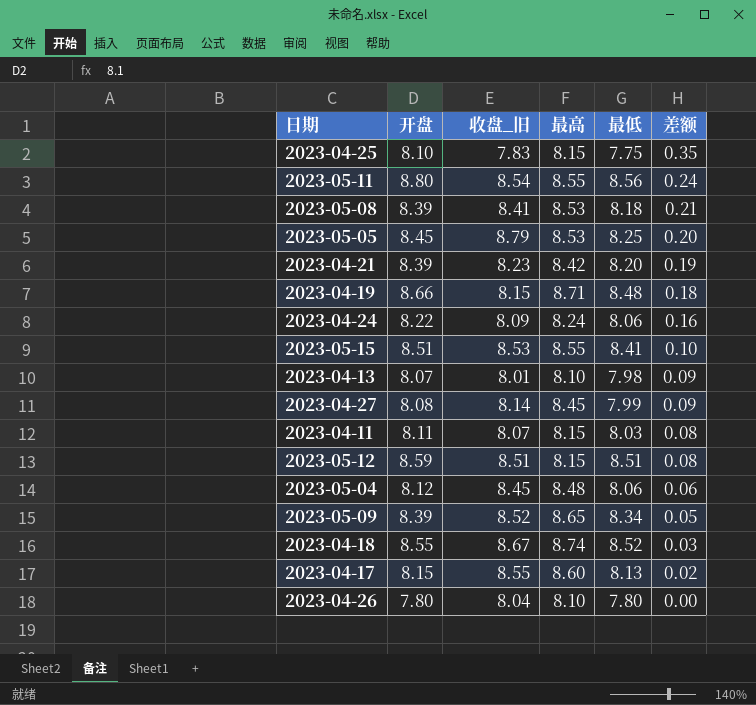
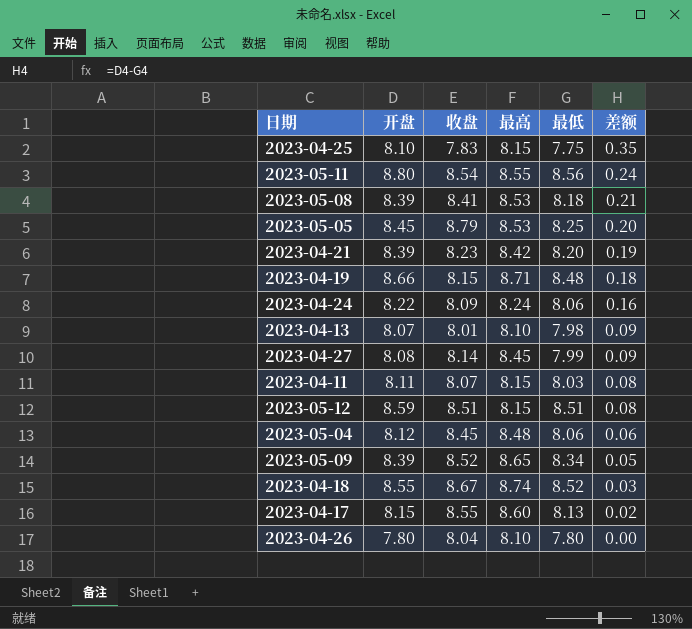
column name: 收盘_旧 -> 收盘
row 2023-05-15: 8.51 | 8.53 | 8.55 | 8.41 | 0.10 -> none

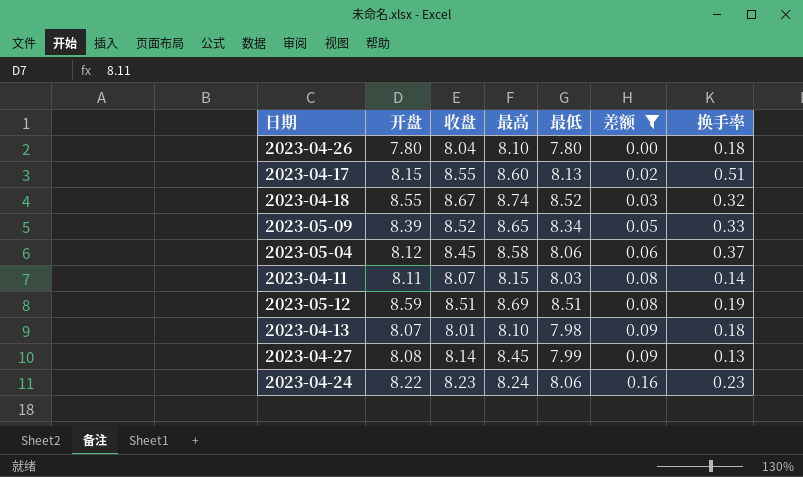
filter: none -> 差额 <= 0.16
row order: 差额 descending -> 差额 ascending
column 换手率 | position: none -> 7
2023-05-04 | 最高: 8.48 -> 8.58
2023-05-12 | 最高: 8.15 -> 8.69
2023-04-24 | 收盘: 8.09 -> 8.23

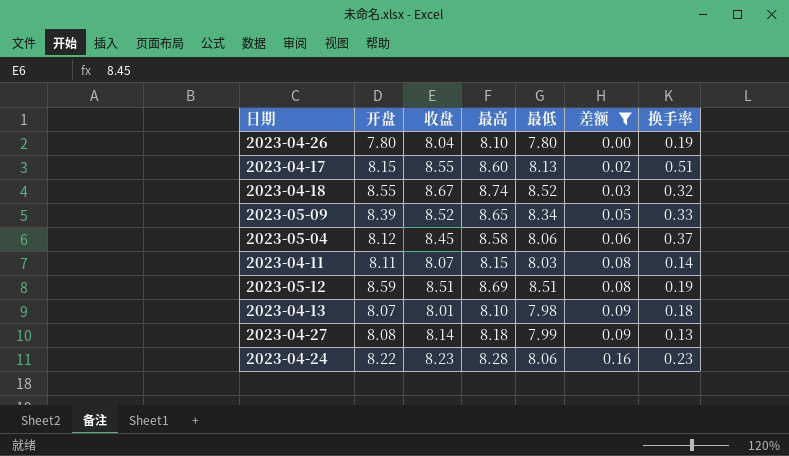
2023-04-26 | 换手率: 0.18 -> 0.19
2023-04-27 | 最高: 8.45 -> 8.18
2023-04-24 | 最高: 8.24 -> 8.28

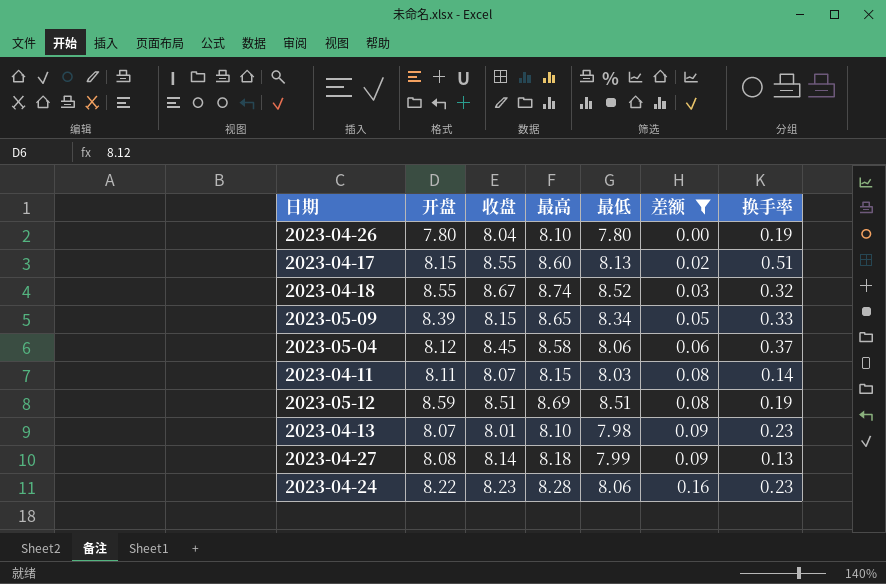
2023-05-09 | 收盘: 8.52 -> 8.15
2023-04-13 | 换手率: 0.18 -> 0.23

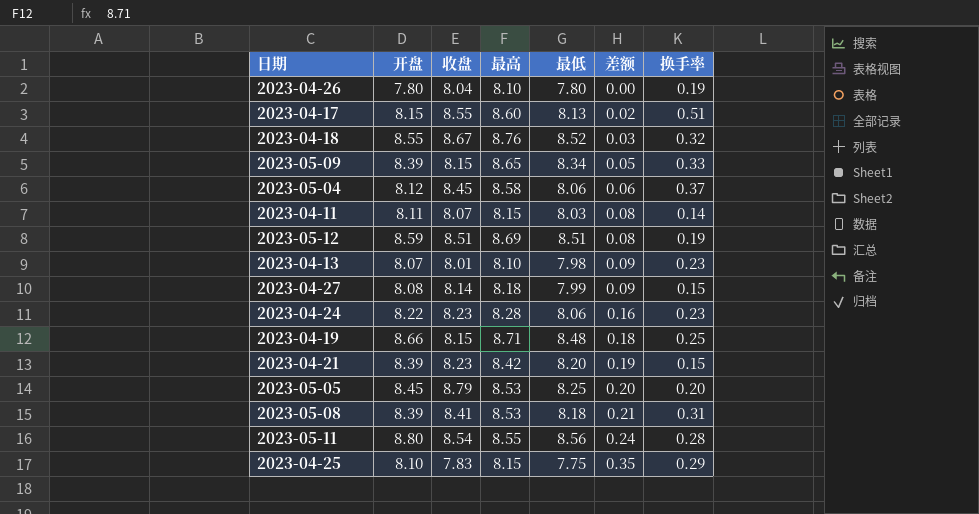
filter: 差额 <= 0.16 -> none
2023-04-18 | 最高: 8.74 -> 8.76
2023-04-27 | 换手率: 0.13 -> 0.15

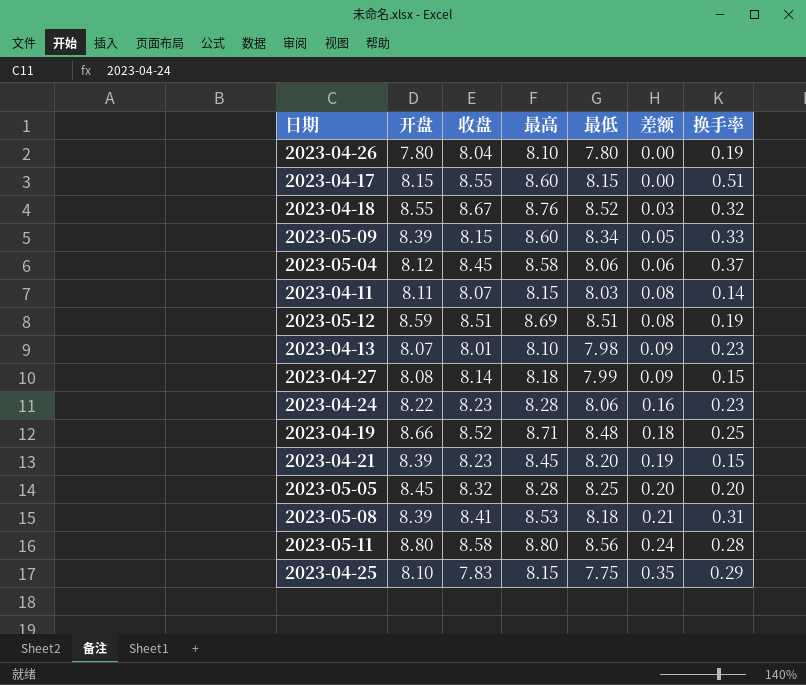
2023-04-17 | 最低: 8.13 -> 8.15
2023-04-17 | 差额: 0.02 -> 0.00
2023-05-09 | 最高: 8.65 -> 8.60
2023-04-19 | 收盘: 8.15 -> 8.52
2023-04-21 | 最高: 8.42 -> 8.45
2023-05-05 | 收盘: 8.79 -> 8.32
2023-05-05 | 最高: 8.53 -> 8.28
2023-05-11 | 收盘: 8.54 -> 8.58
2023-05-11 | 最高: 8.55 -> 8.80

